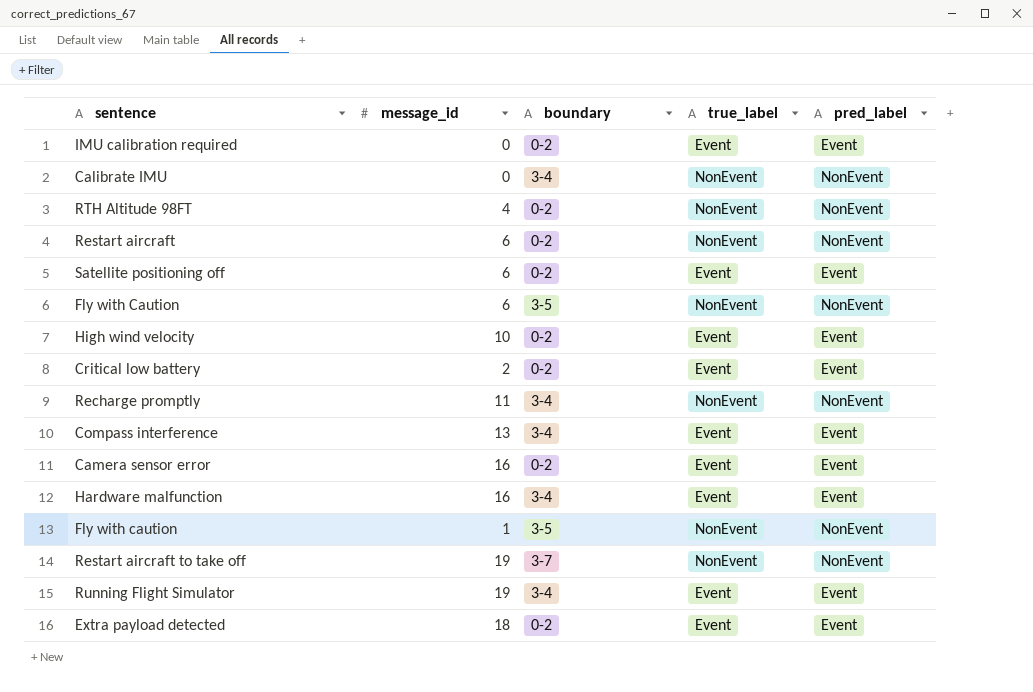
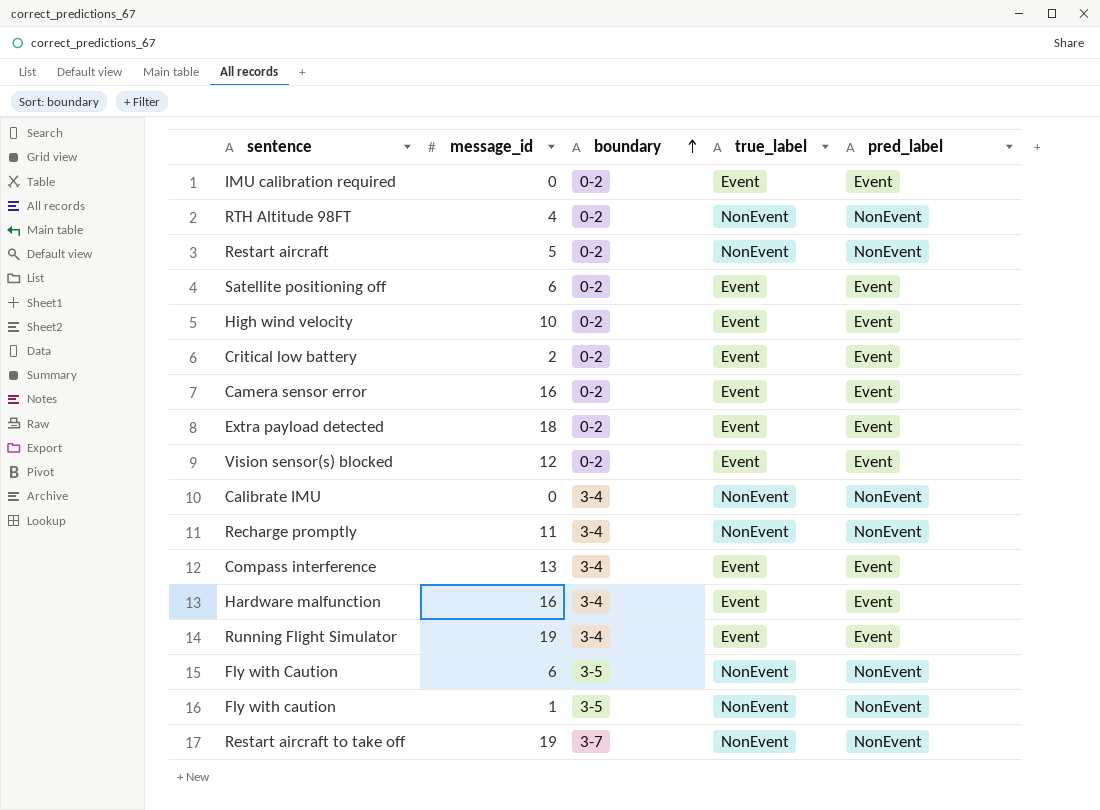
row order: none -> boundary ascending
Restart aircraft | message_id: 6 -> 5
row Vision sensor(s) blocked: none -> 12 | 0-2 | Event | Event

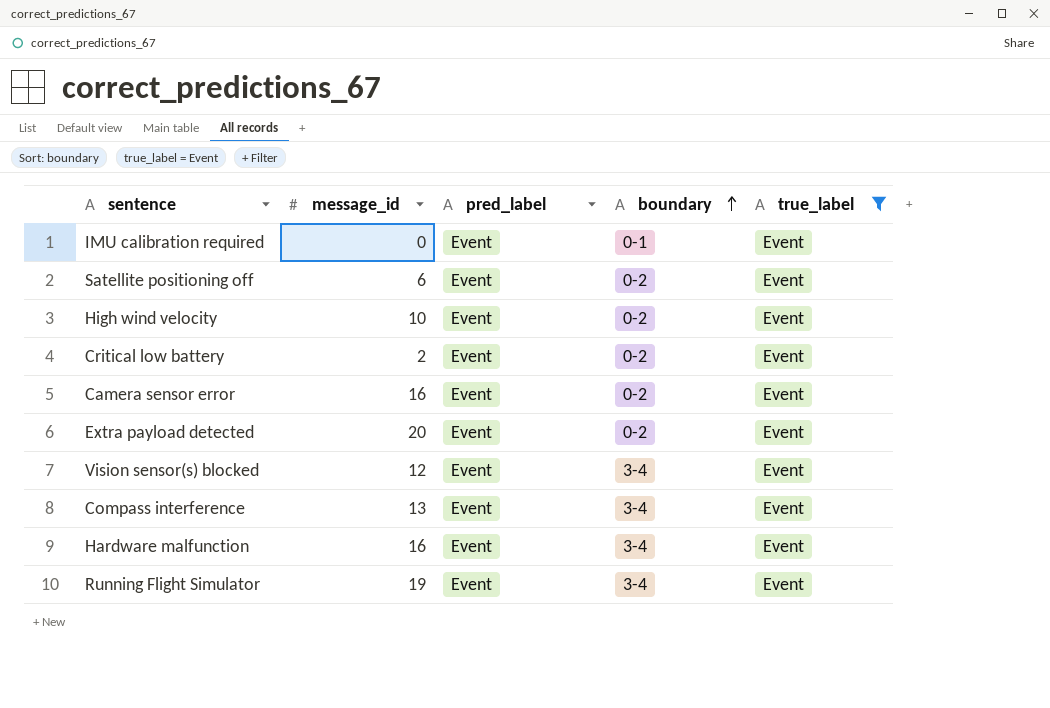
filter: none -> true_label = Event
column pred_label | position: 5 -> 3
IMU calibration required | boundary: 0-2 -> 0-1
Extra payload detected | message_id: 18 -> 20
Vision sensor(s) blocked | boundary: 0-2 -> 3-4

